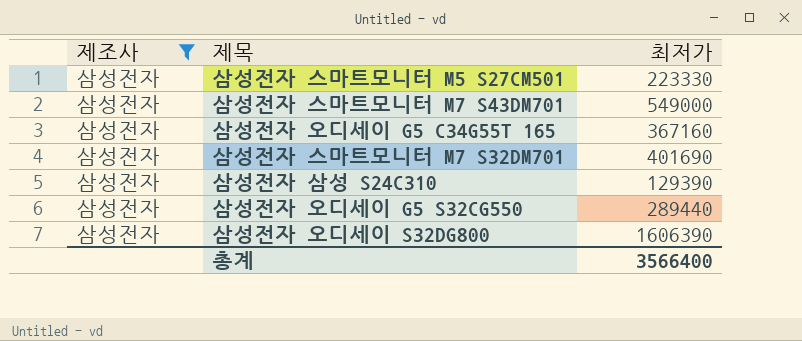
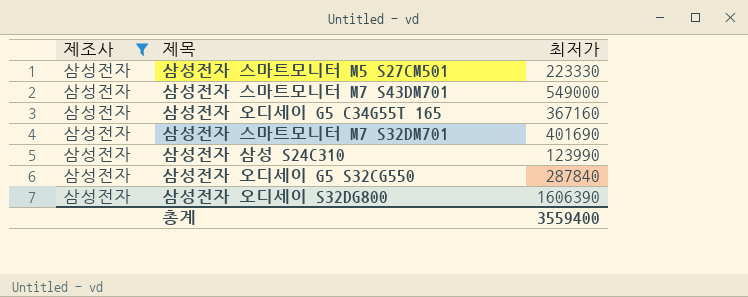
삼성전자 삼성 S24C310 | 최저가: 129390 -> 123990
삼성전자 오디세이 G5 S32CG550 | 최저가: 289440 -> 287840
총계 | 최저가: 3566400 -> 3559400

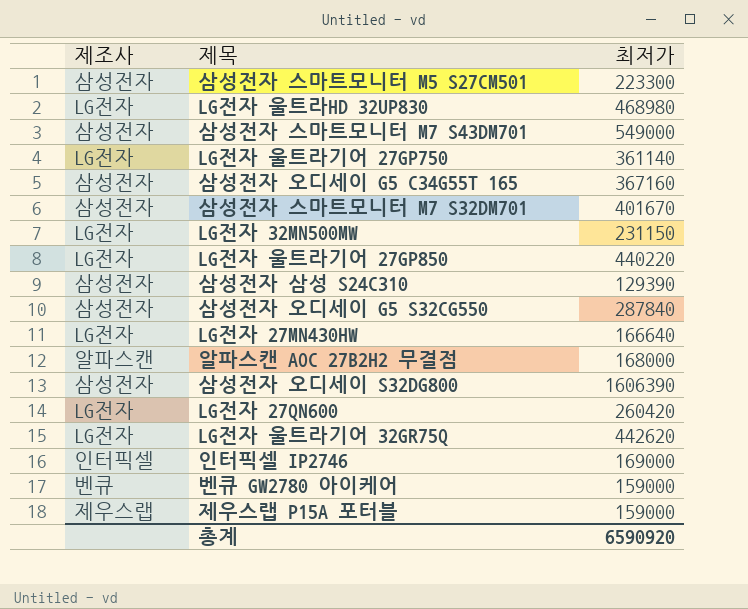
filter: 제조사 = 삼성전자 -> none
삼성전자 스마트모니터 M5 S27CM501 | 최저가: 223330 -> 223300
삼성전자 스마트모니터 M7 S32DM701 | 최저가: 401690 -> 401670
삼성전자 삼성 S24C310 | 최저가: 123990 -> 129390
총계 | 최저가: 3559400 -> 6590920

